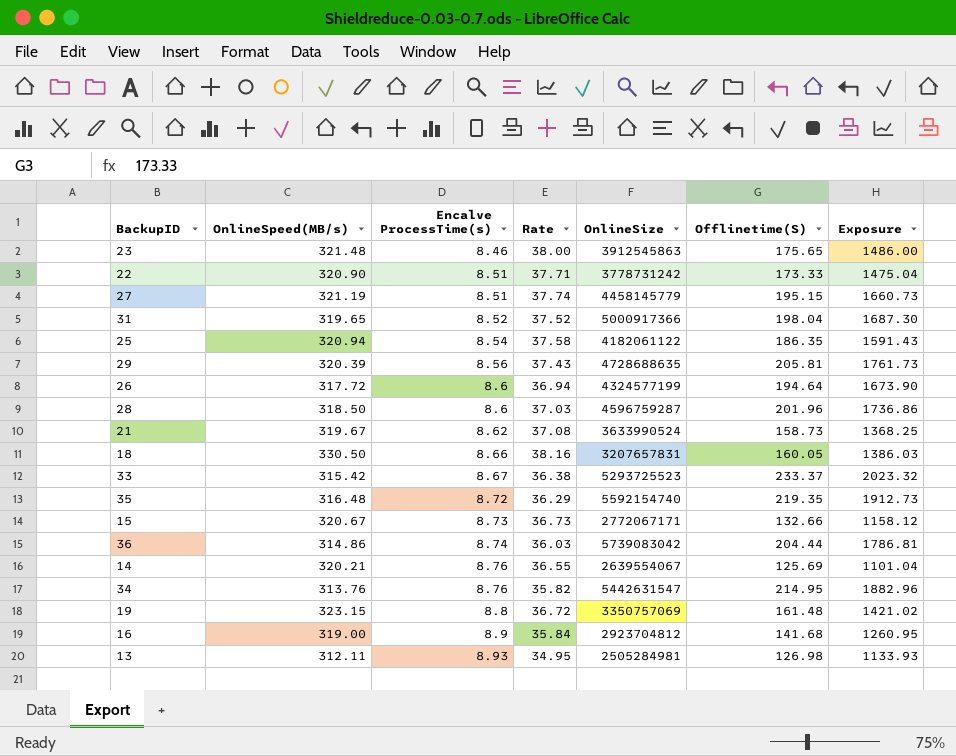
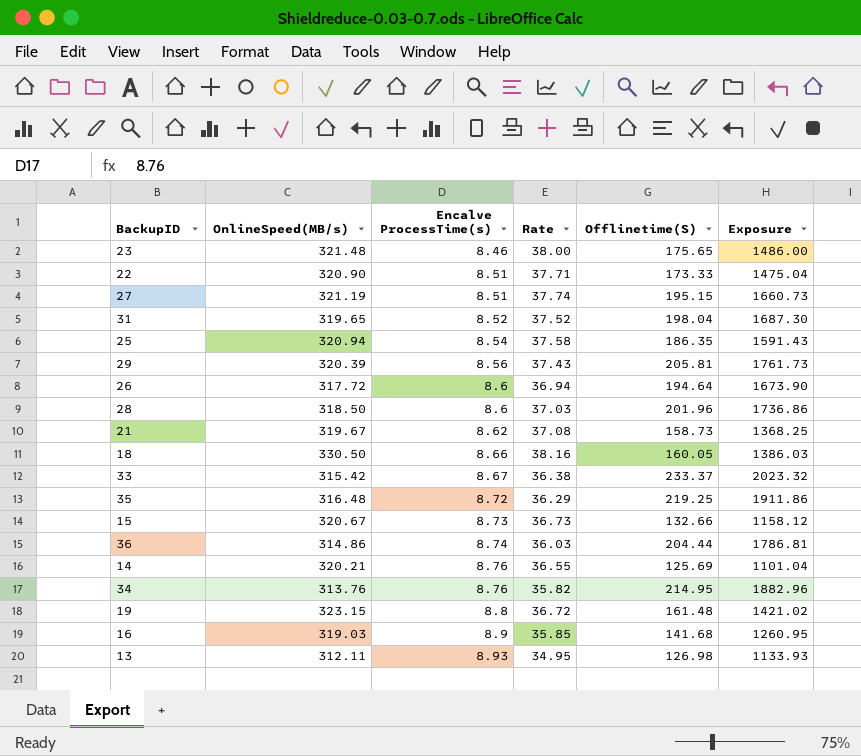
column OnlineSize | position: 5 -> none
35 | Offlinetime(S): 219.35 -> 219.25
35 | Exposure: 1912.73 -> 1911.86
16 | OnlineSpeed(MB/s): 319.00 -> 319.03
16 | Rate: 35.84 -> 35.85

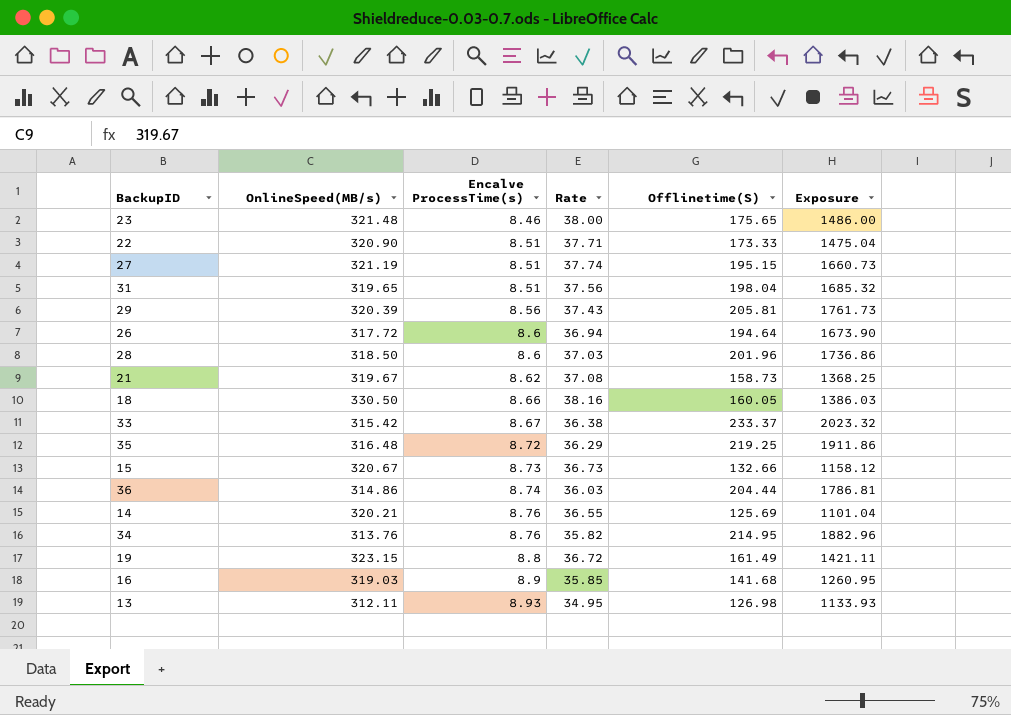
row 25: 320.94 | 8.54 | 37.58 | 186.35 | 1591.43 -> none
31 | Encalve ProcessTime(s): 8.52 -> 8.51
31 | Rate: 37.52 -> 37.56
31 | Exposure: 1687.30 -> 1685.32
19 | Offlinetime(S): 161.48 -> 161.49
19 | Exposure: 1421.02 -> 1421.11

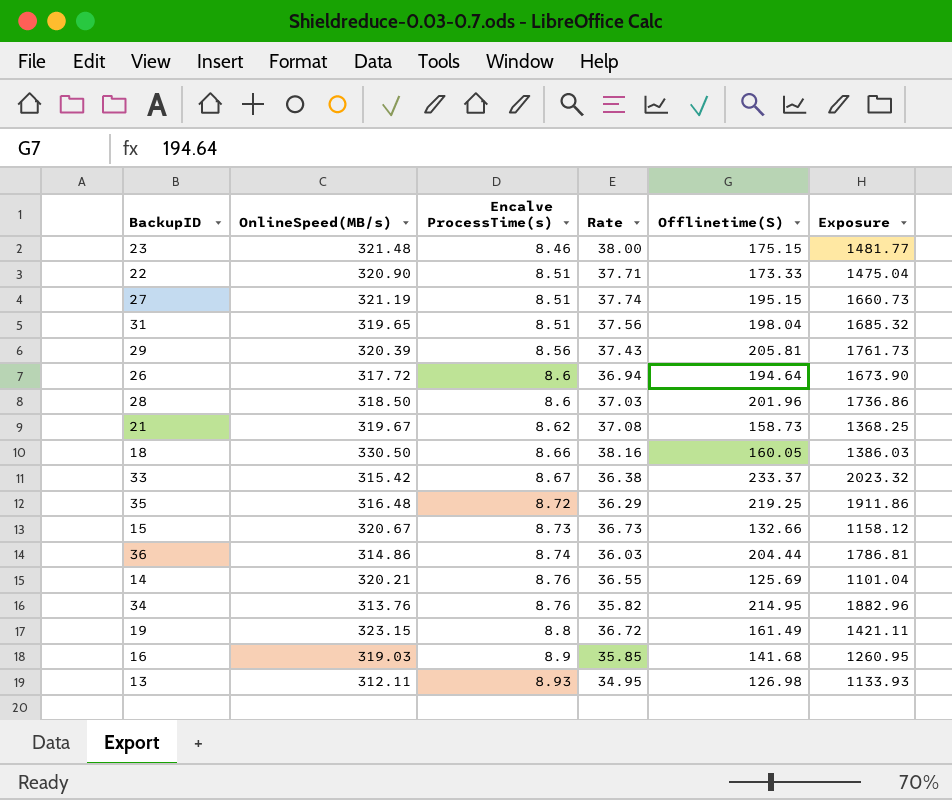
23 | Offlinetime(S): 175.65 -> 175.15
23 | Exposure: 1486.00 -> 1481.77

